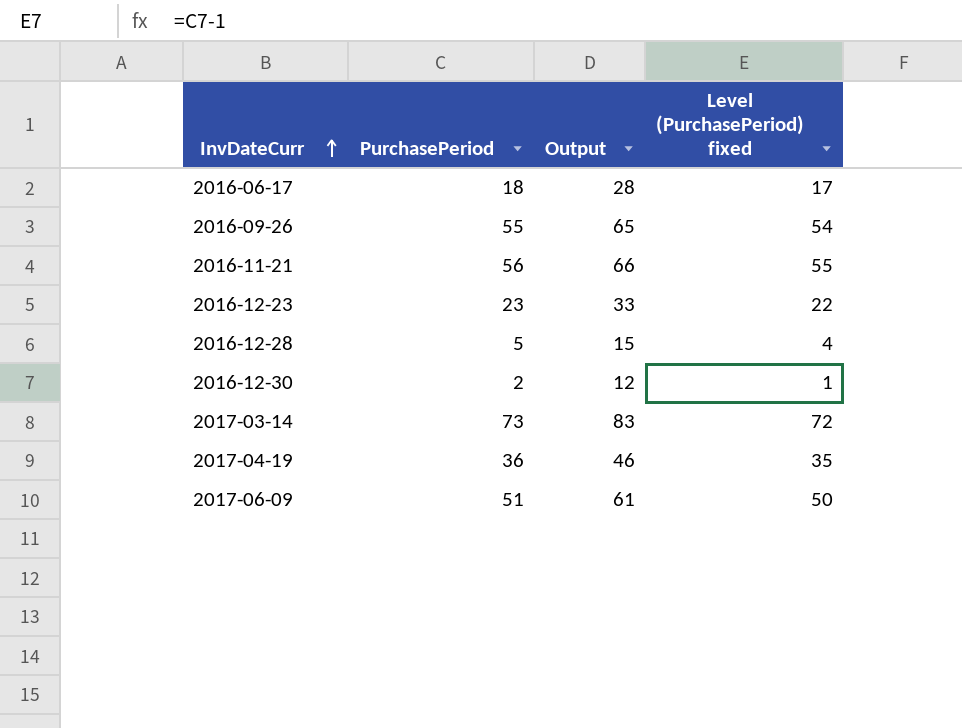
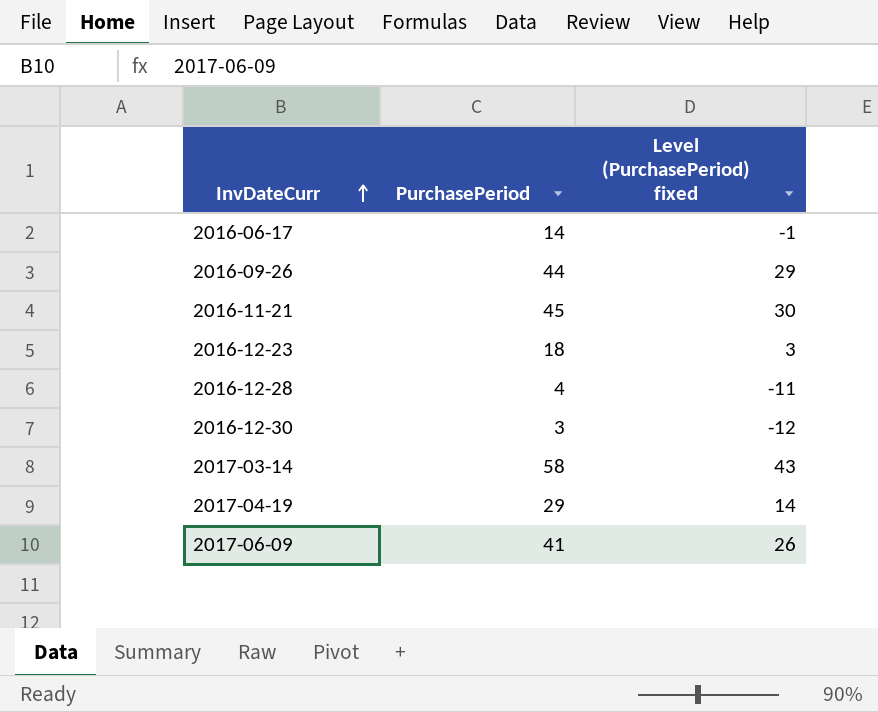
column Output | formula: [PurchasePeriod] + 10 -> none
column Level (PurchasePeriod) fixed | formula: [PurchasePeriod] - 1 -> [PurchasePeriod] - 15
2016-06-17 | PurchasePeriod: 18 -> 14
2016-09-26 | PurchasePeriod: 55 -> 44
2016-11-21 | PurchasePeriod: 56 -> 45
2016-12-23 | PurchasePeriod: 23 -> 18
2016-12-28 | PurchasePeriod: 5 -> 4
2016-12-30 | PurchasePeriod: 2 -> 3
2017-03-14 | PurchasePeriod: 73 -> 58
2017-04-19 | PurchasePeriod: 36 -> 29
2017-06-09 | PurchasePeriod: 51 -> 41

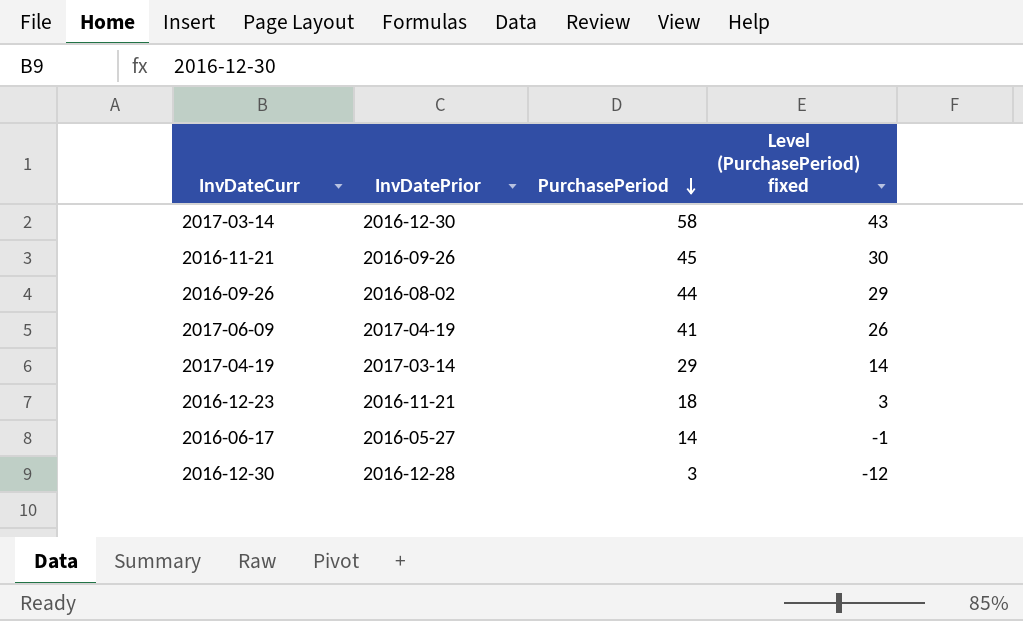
row order: InvDateCurr ascending -> PurchasePeriod descending
column InvDatePrior | position: none -> 2
row 2016-12-28: 4 | -11 -> none

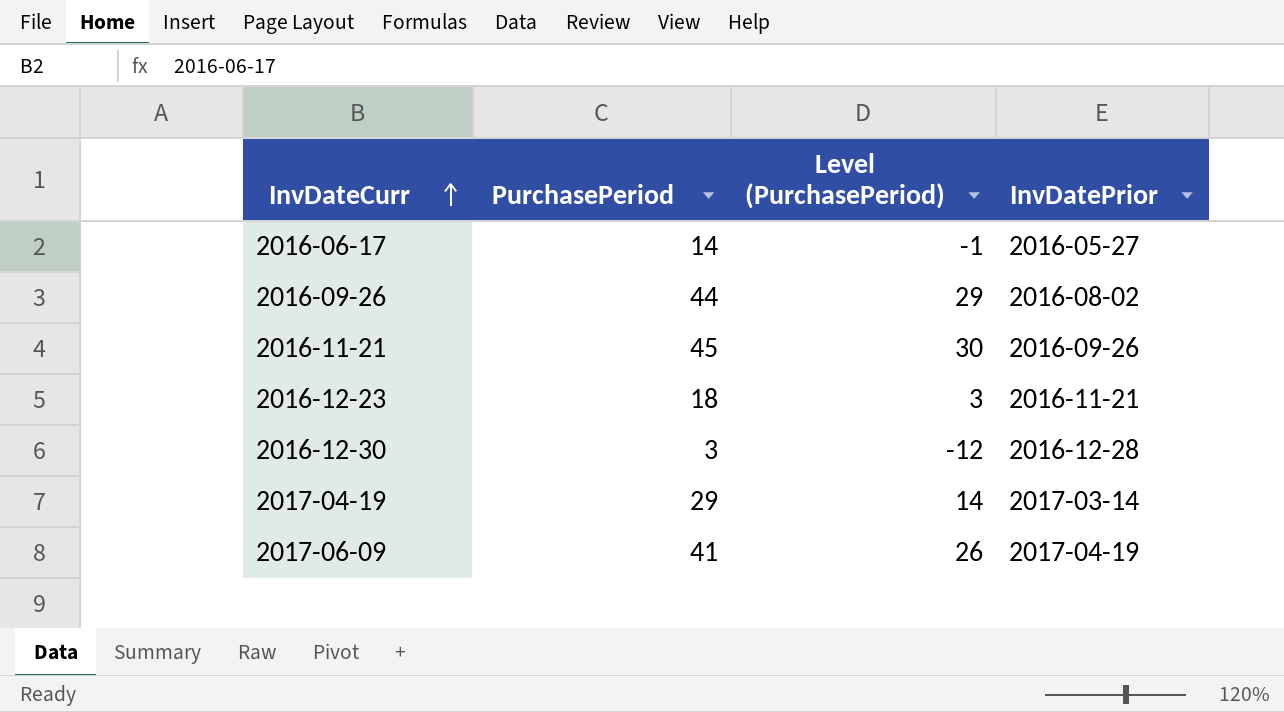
row order: PurchasePeriod descending -> InvDateCurr ascending
column name: Level (PurchasePeriod) fixed -> Level (PurchasePeriod)
column InvDatePrior | position: 2 -> 4
row 2017-03-14: 2016-12-30 | 58 | 43 -> none

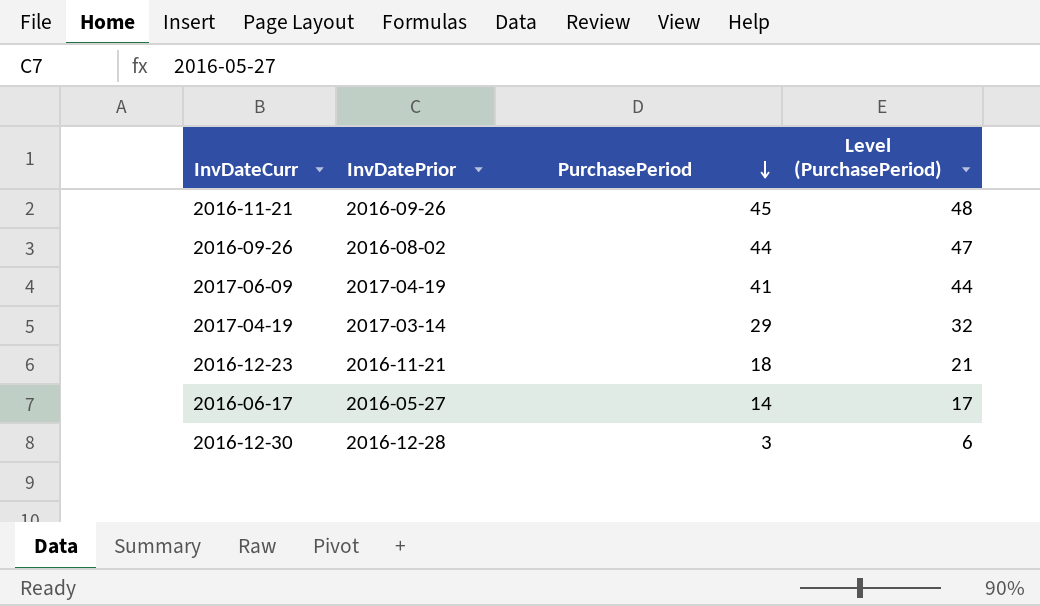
row order: InvDateCurr ascending -> PurchasePeriod descending
column InvDatePrior | position: 4 -> 2
column Level (PurchasePeriod) | formula: [PurchasePeriod] - 15 -> [PurchasePeriod] + 3

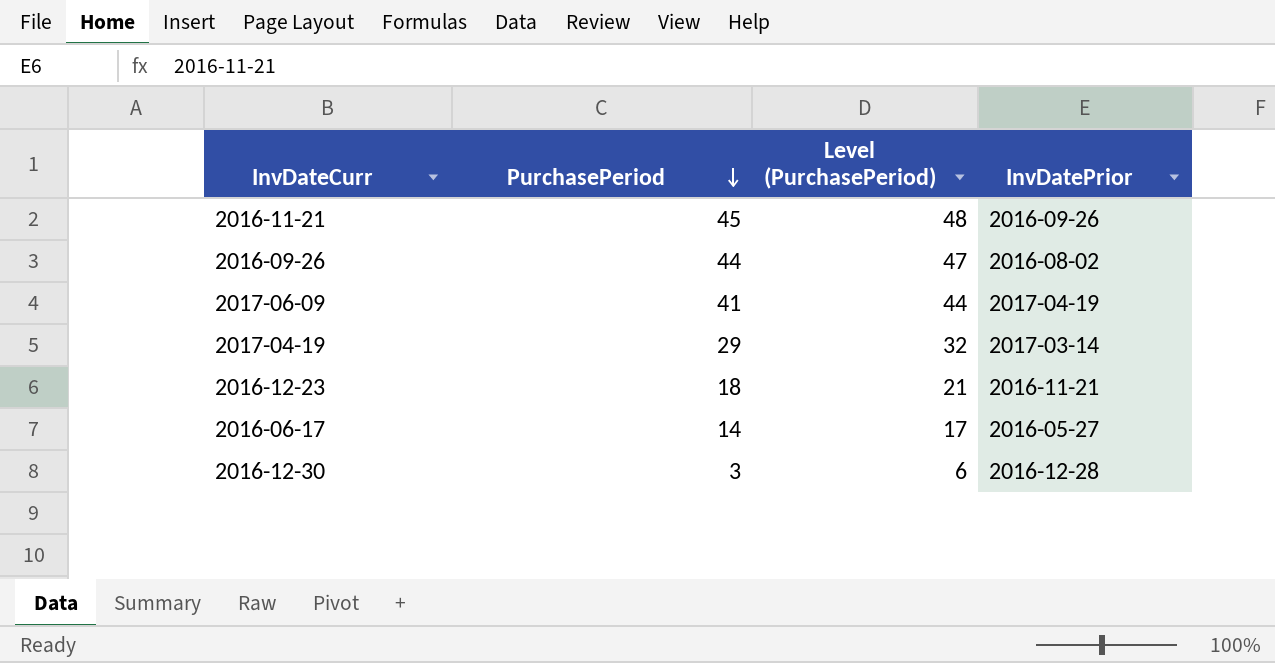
column InvDatePrior | position: 2 -> 4

